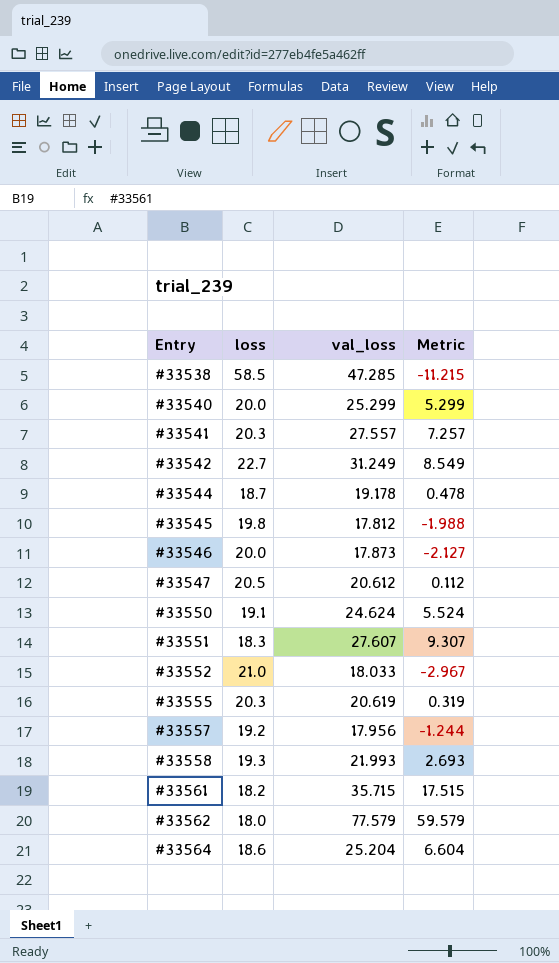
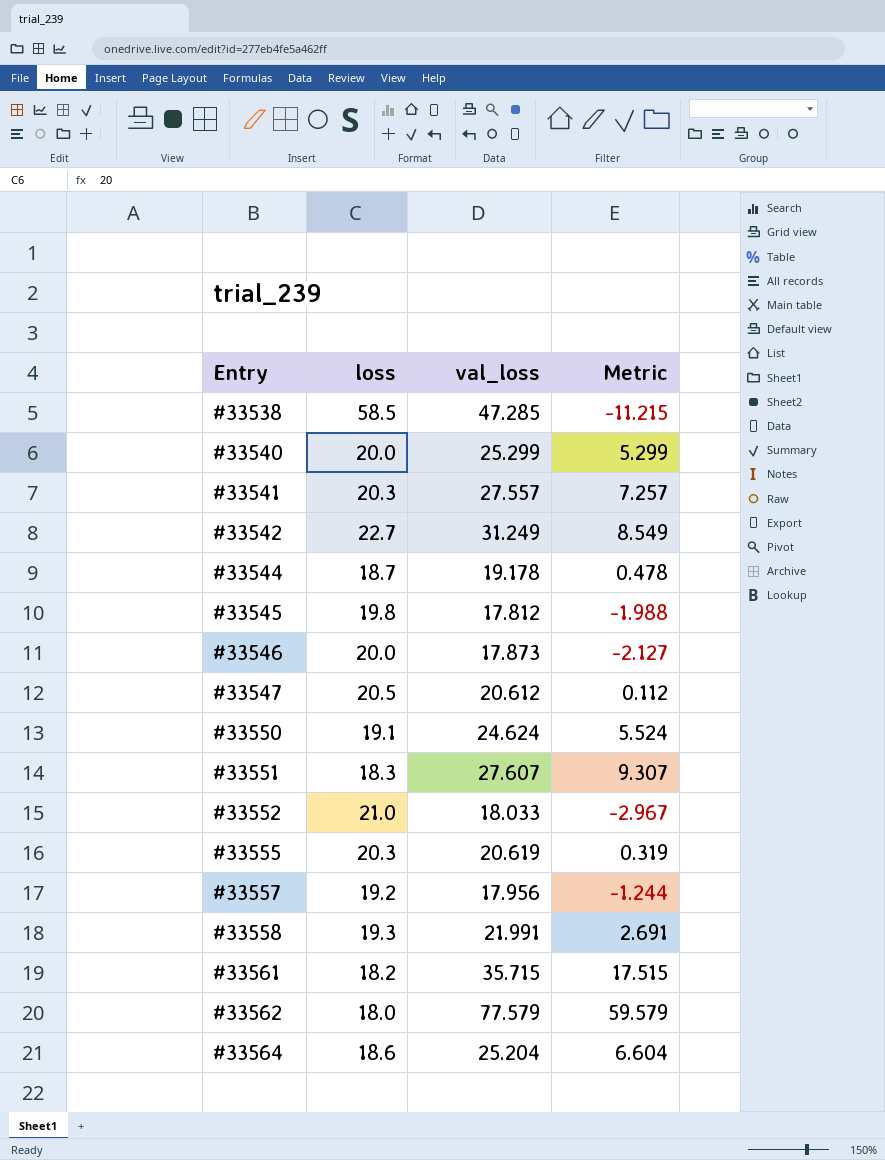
#33558 | val_loss: 21.993 -> 21.991
#33558 | Metric: 2.693 -> 2.691

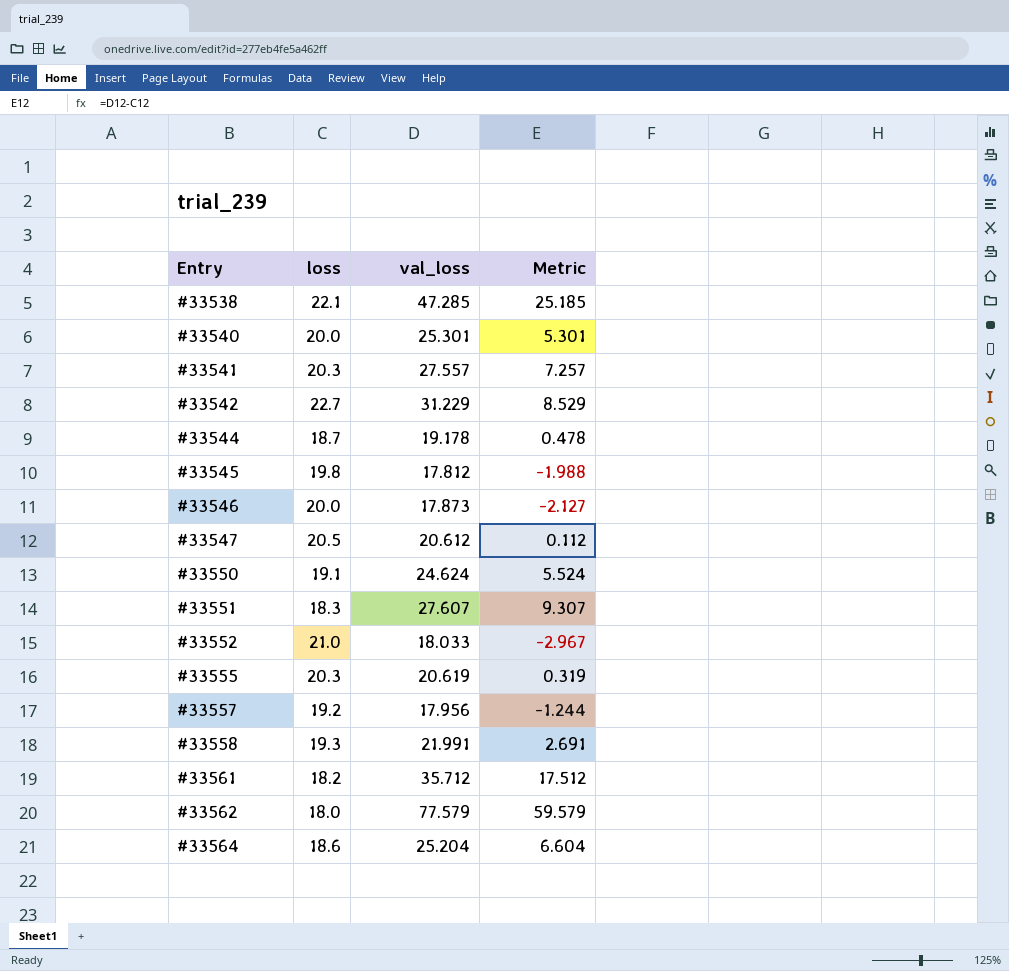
#33538 | loss: 58.5 -> 22.1
#33538 | Metric: -11.215 -> 25.185
#33540 | val_loss: 25.299 -> 25.301
#33540 | Metric: 5.299 -> 5.301
#33542 | val_loss: 31.249 -> 31.229
#33542 | Metric: 8.549 -> 8.529
#33561 | val_loss: 35.715 -> 35.712
#33561 | Metric: 17.515 -> 17.512

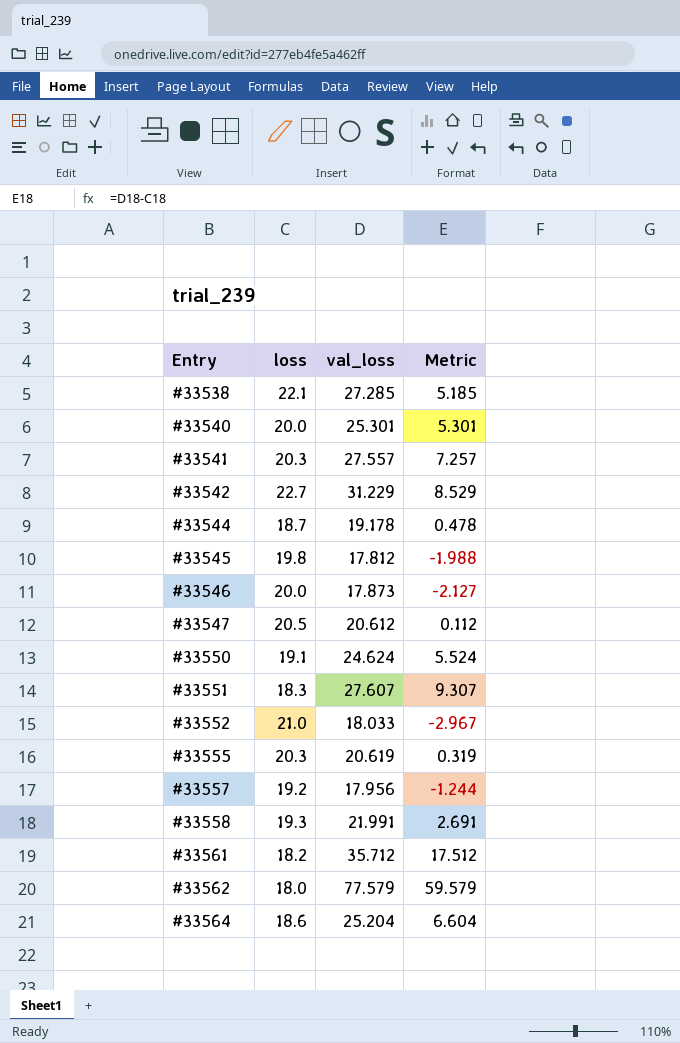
#33538 | val_loss: 47.285 -> 27.285
#33538 | Metric: 25.185 -> 5.185

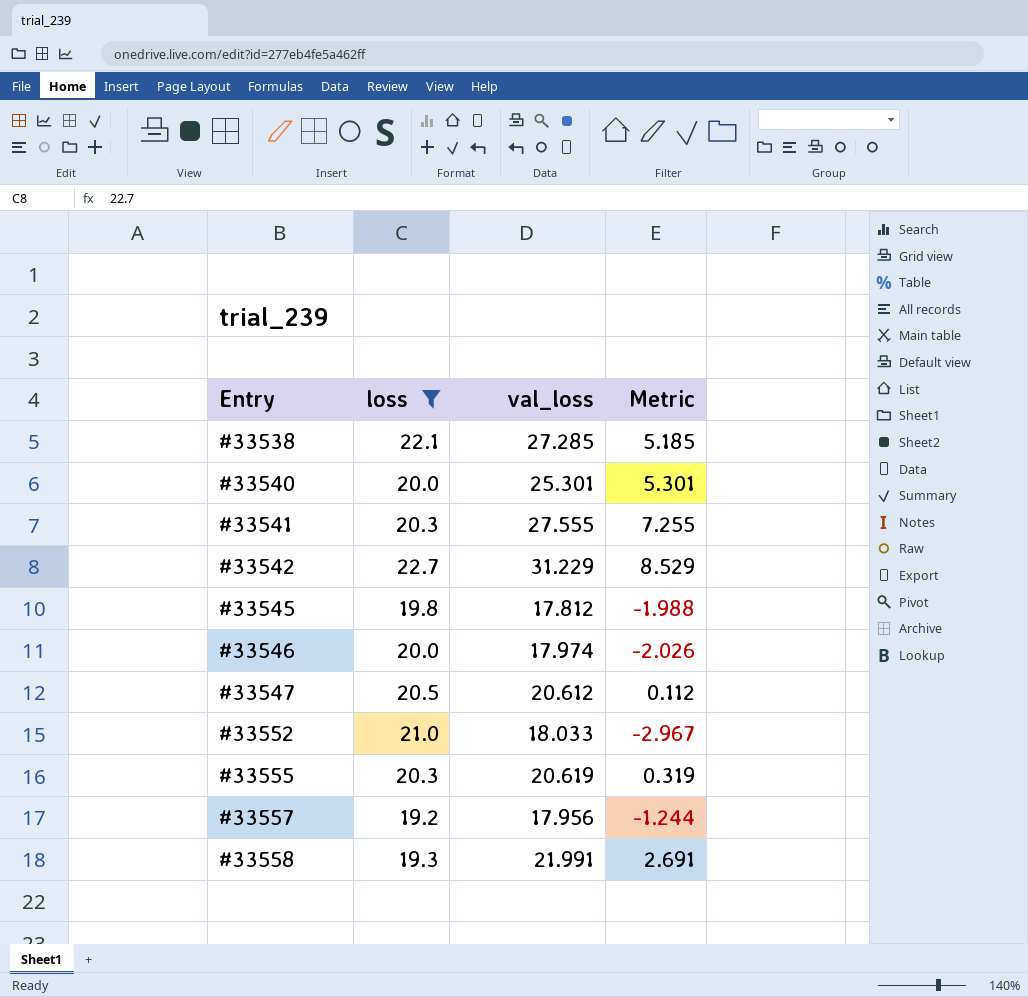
filter: none -> loss >= 19.2
#33541 | val_loss: 27.557 -> 27.555
#33541 | Metric: 7.257 -> 7.255
#33546 | val_loss: 17.873 -> 17.974
#33546 | Metric: -2.127 -> -2.026

